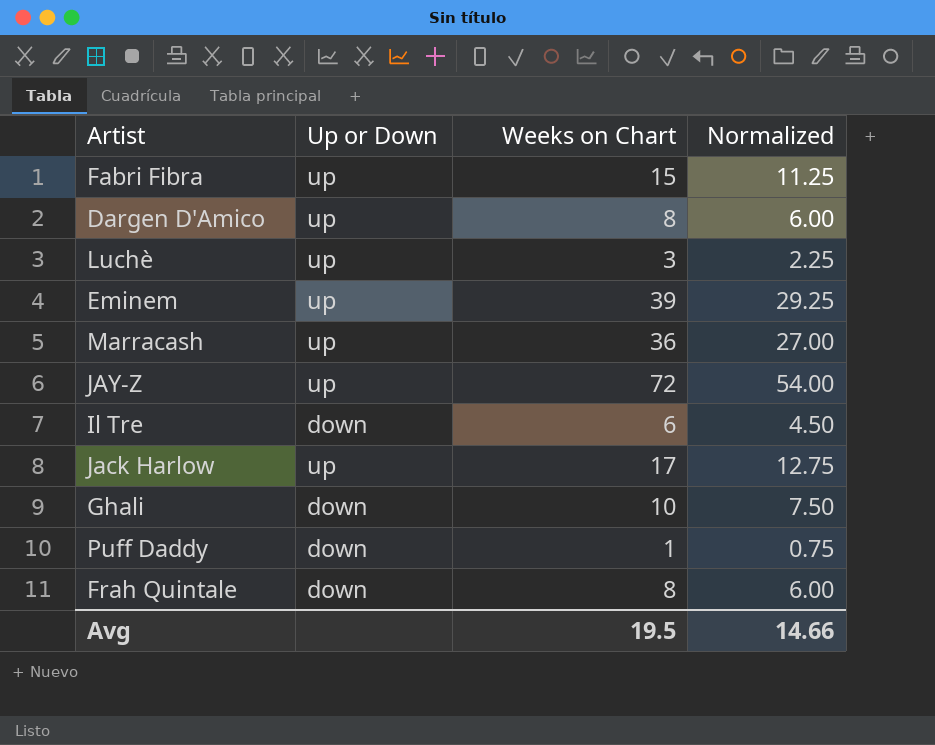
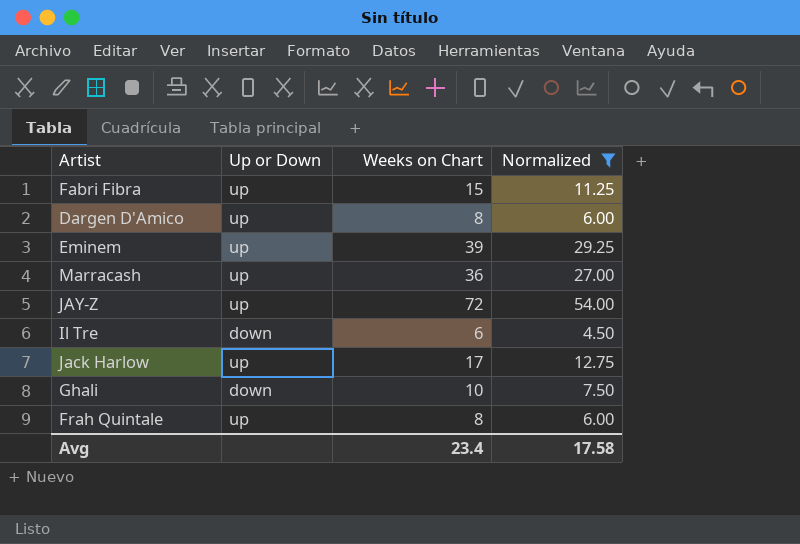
filter: none -> Normalized >= 4.50
Frah Quintale | Up or Down: down -> up
Avg | Weeks on Chart: 19.5 -> 23.4
Avg | Normalized: 14.66 -> 17.58

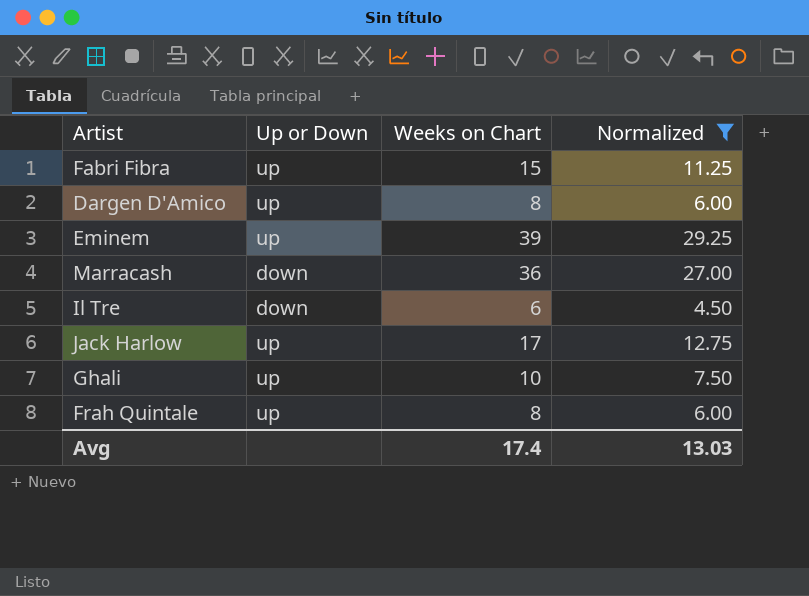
row JAY-Z: up | 72 | 54.00 -> none
Marracash | Up or Down: up -> down
Ghali | Up or Down: down -> up
Avg | Weeks on Chart: 23.4 -> 17.4
Avg | Normalized: 17.58 -> 13.03

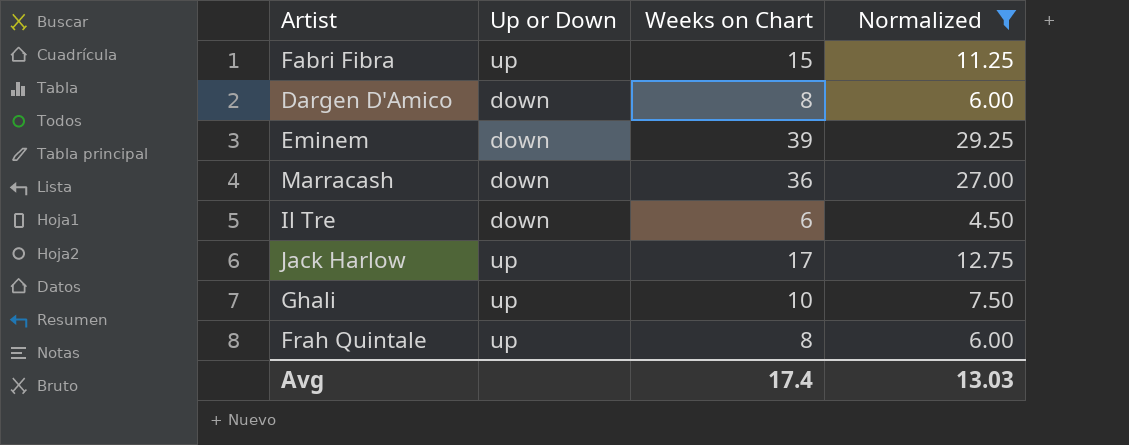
Dargen D'Amico | Up or Down: up -> down
Eminem | Up or Down: up -> down

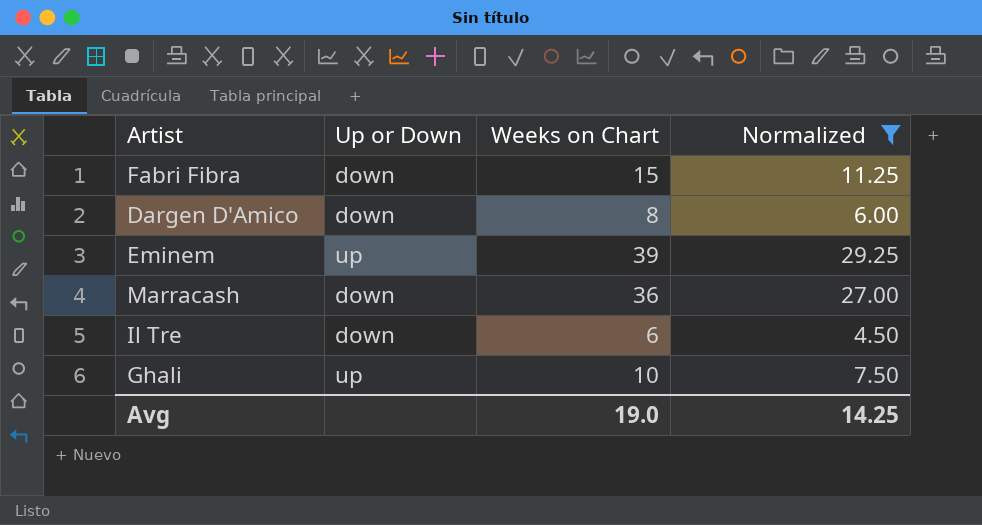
row Jack Harlow: up | 17 | 12.75 -> none
row Frah Quintale: up | 8 | 6.00 -> none
Fabri Fibra | Up or Down: up -> down
Eminem | Up or Down: down -> up
Avg | Weeks on Chart: 17.4 -> 19.0
Avg | Normalized: 13.03 -> 14.25

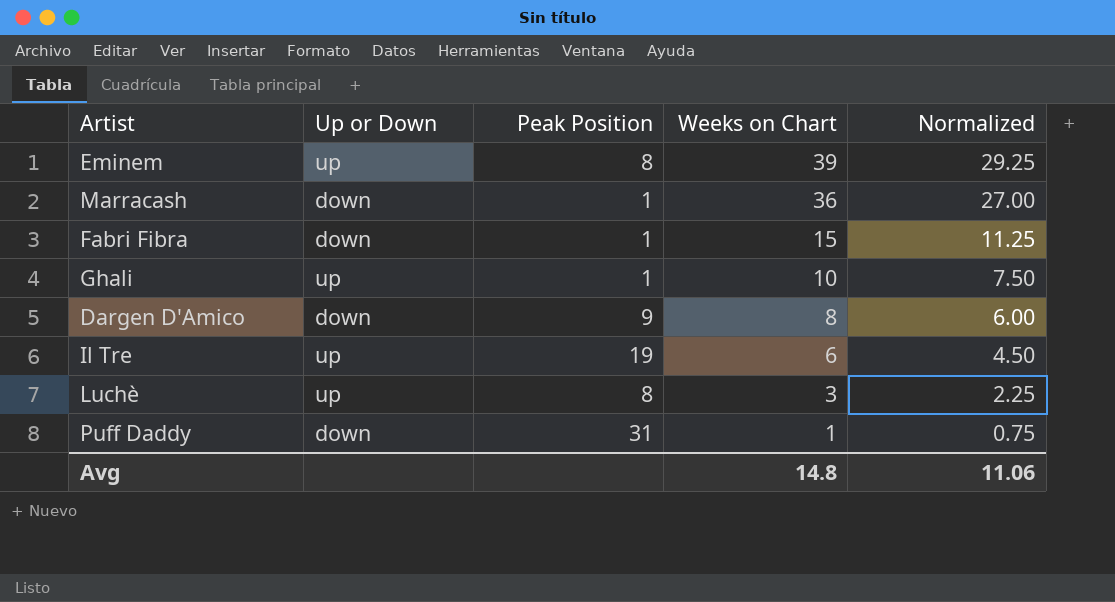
filter: Normalized >= 4.50 -> none
row order: none -> Weeks on Chart descending
column Peak Position | position: none -> 3
Il Tre | Up or Down: down -> up
Avg | Weeks on Chart: 19.0 -> 14.8
Avg | Normalized: 14.25 -> 11.06

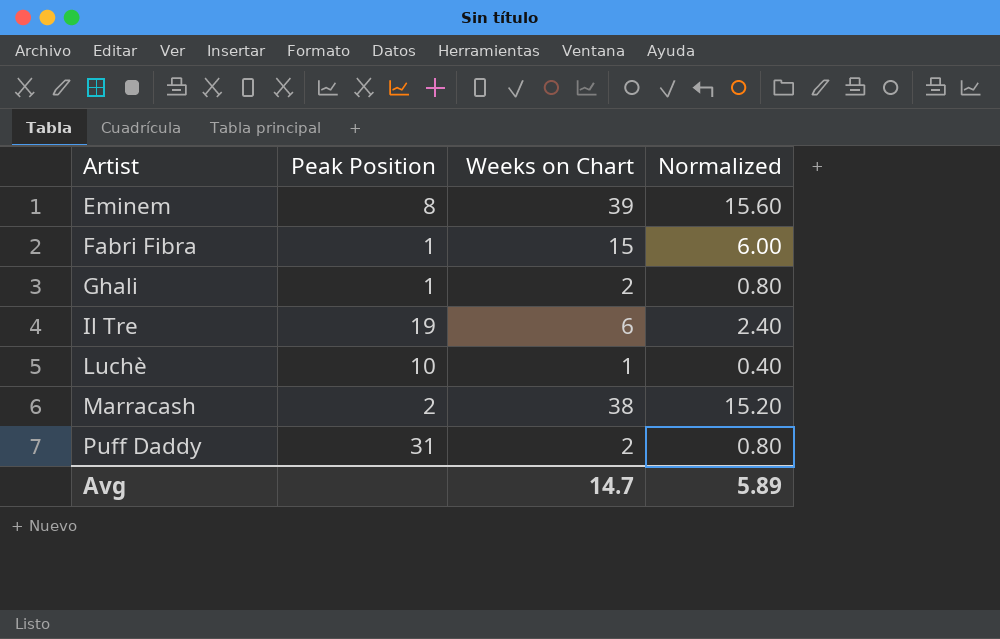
row order: Weeks on Chart descending -> Artist ascending
column Up or Down | position: 2 -> none
column Normalized | formula: [Weeks on Chart] * 0.75 -> [Weeks on Chart] * 0.4
row Dargen D'Amico: down | 9 | 8 | 6.00 -> none
Ghali | Weeks on Chart: 10 -> 2
Luchè | Peak Position: 8 -> 10
Luchè | Weeks on Chart: 3 -> 1
Marracash | Peak Position: 1 -> 2
Marracash | Weeks on Chart: 36 -> 38
Puff Daddy | Weeks on Chart: 1 -> 2
Avg | Weeks on Chart: 14.8 -> 14.7
Avg | Normalized: 11.06 -> 5.89

